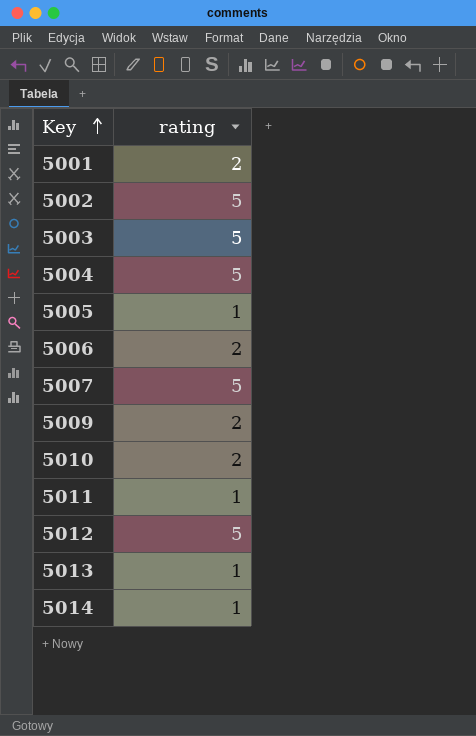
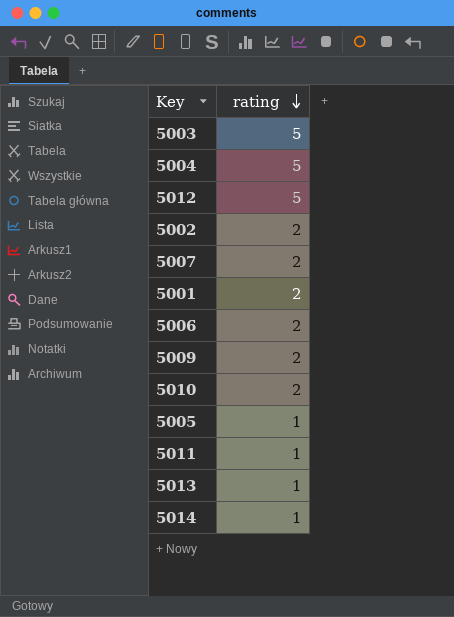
row order: Key ascending -> rating descending
5002 | rating: 5 -> 2
5007 | rating: 5 -> 2

